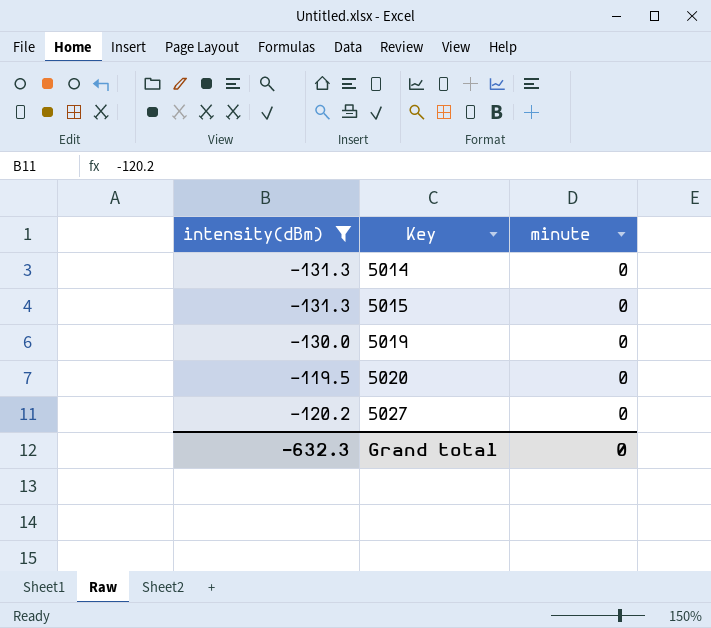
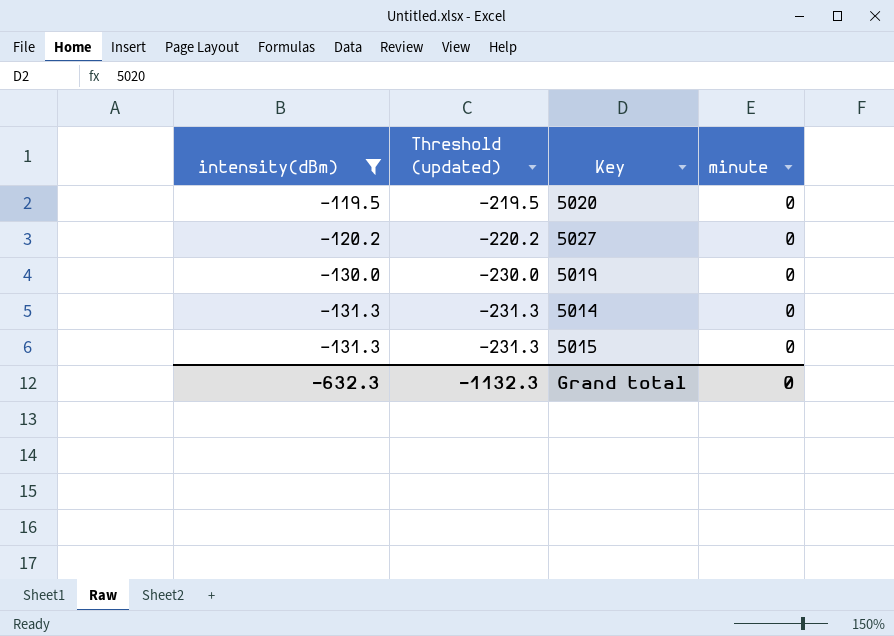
row order: Key ascending -> intensity(dBm) descending
column Threshold (updated) | formula: none -> [intensity(dBm)] - 100

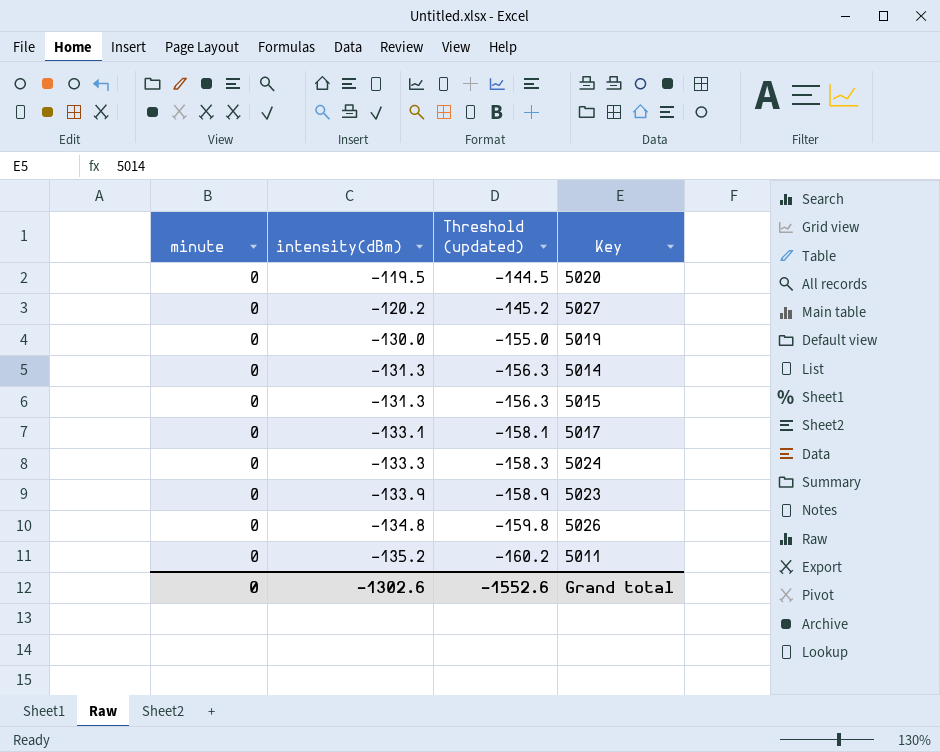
filter: intensity(dBm) >= -131.3 -> none
column minute | position: 4 -> 1
column Threshold (updated) | formula: [intensity(dBm)] - 100 -> [intensity(dBm)] - 25
Grand total | intensity(dBm): -632.3 -> -1302.6
Grand total | Threshold (updated): -1132.3 -> -1552.6

